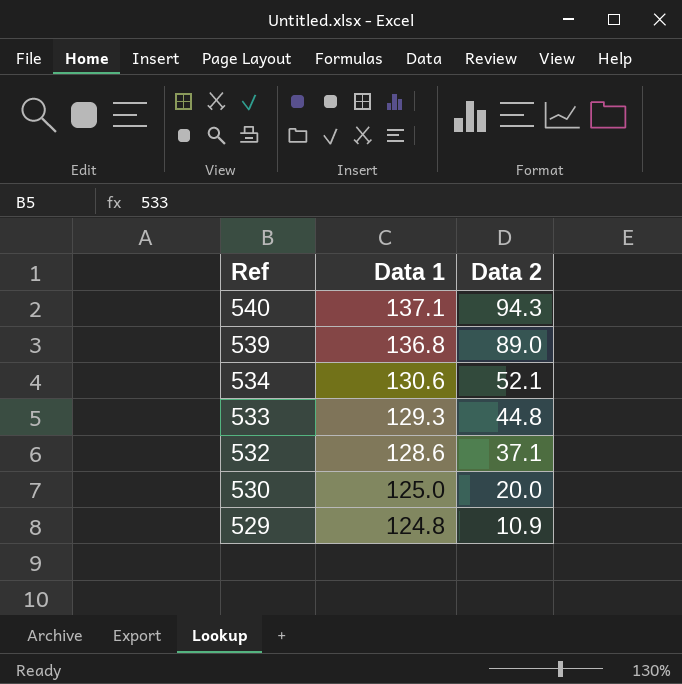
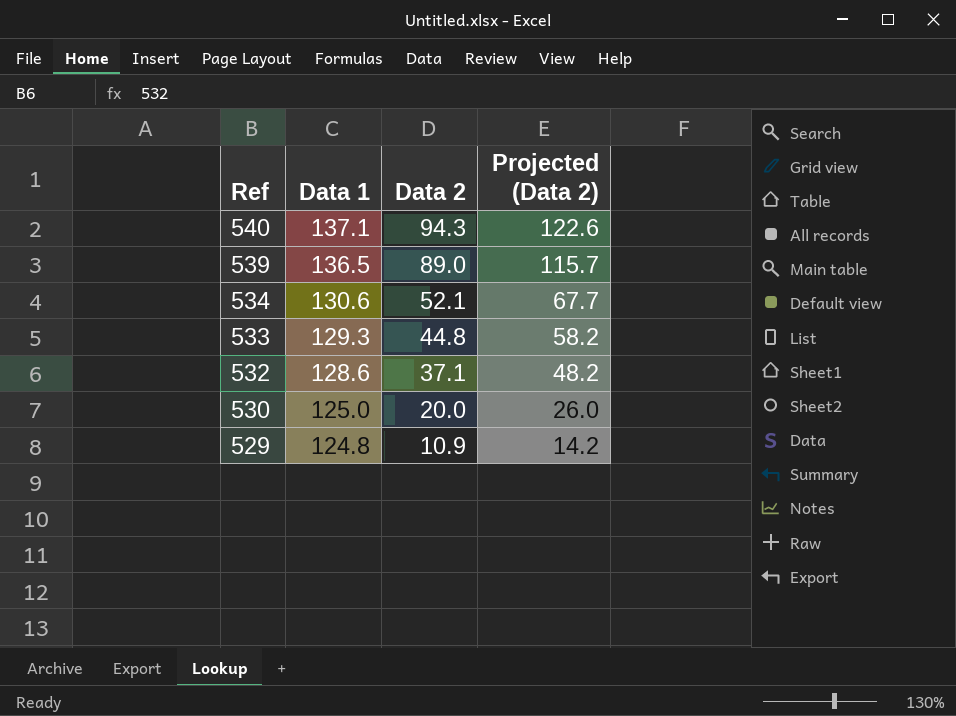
column Projected (Data 2) | formula: none -> [Data 2] * 1.3
539 | Data 1: 136.8 -> 136.5

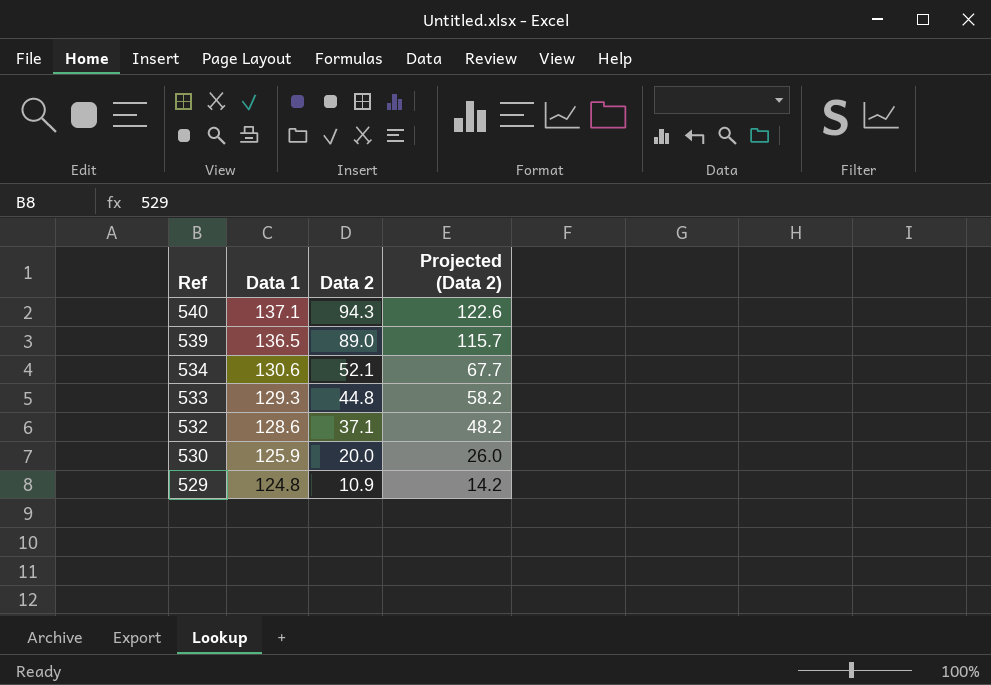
530 | Data 1: 125.0 -> 125.9

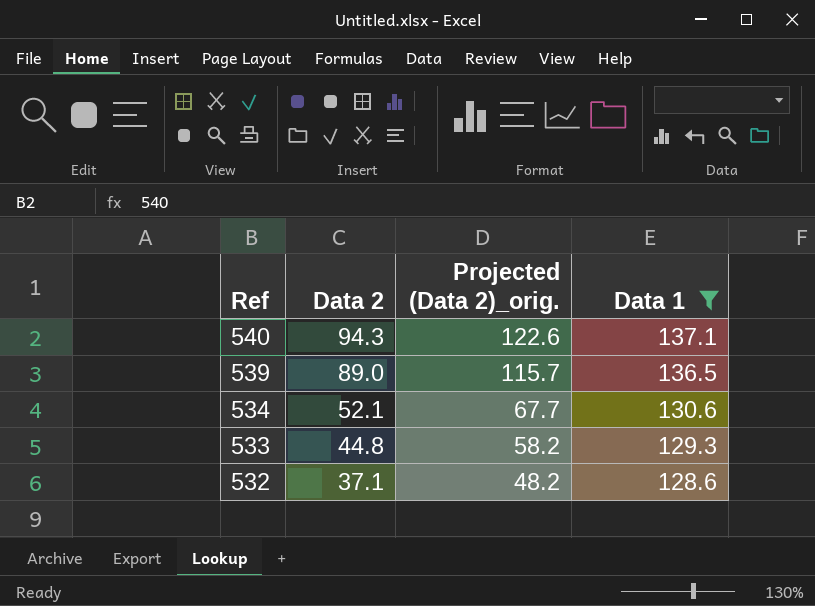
filter: none -> Data 1 >= 128.6
column name: Projected (Data 2) -> Projected (Data 2)_orig.
column Data 1 | position: 2 -> 4

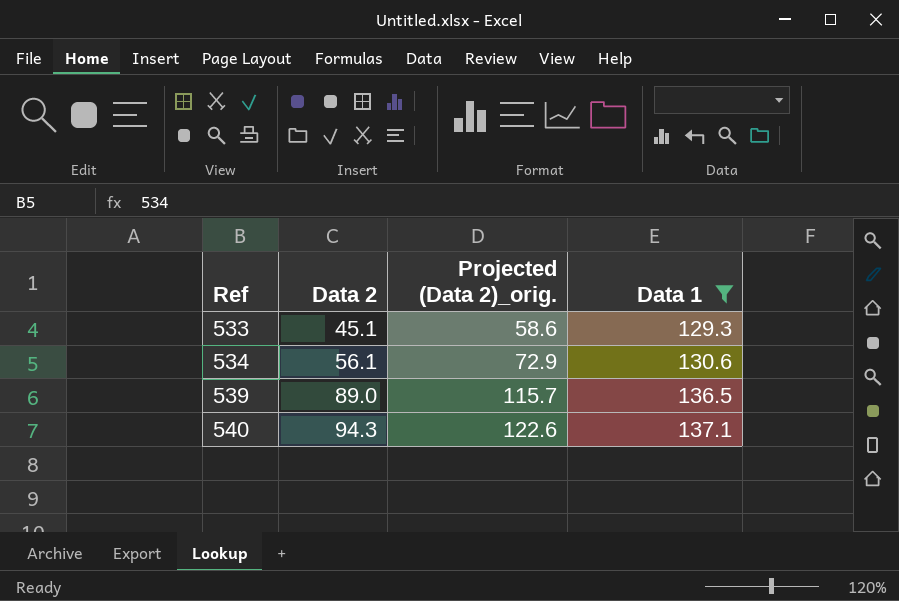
row order: Ref descending -> Ref ascending
row 532: 37.1 | 48.2 | 128.6 -> none
533 | Data 2: 44.8 -> 45.1
533 | Projected (Data 2)_orig.: 58.2 -> 58.6
534 | Data 2: 52.1 -> 56.1
534 | Projected (Data 2)_orig.: 67.7 -> 72.9

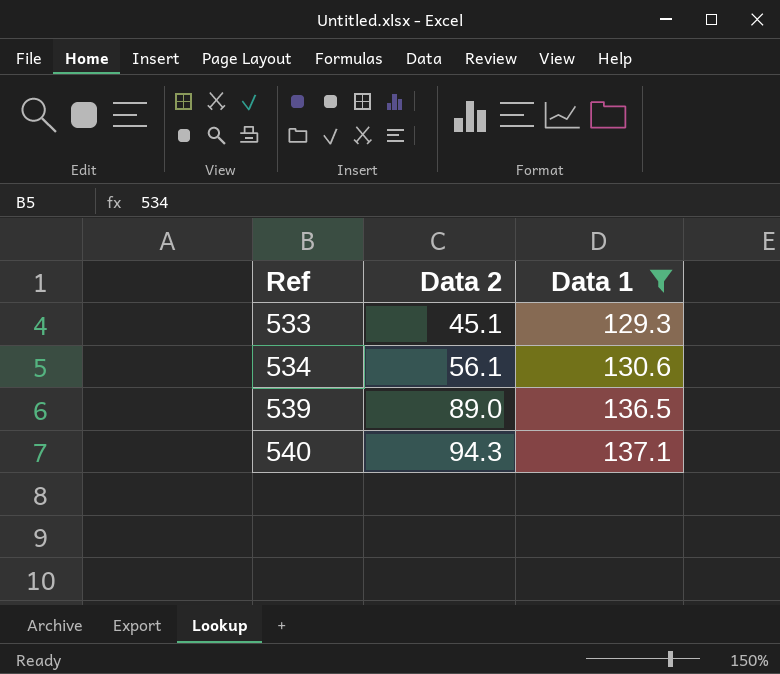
column Projected (Data 2)_orig. | formula: [Data 2] * 1.3 -> none

